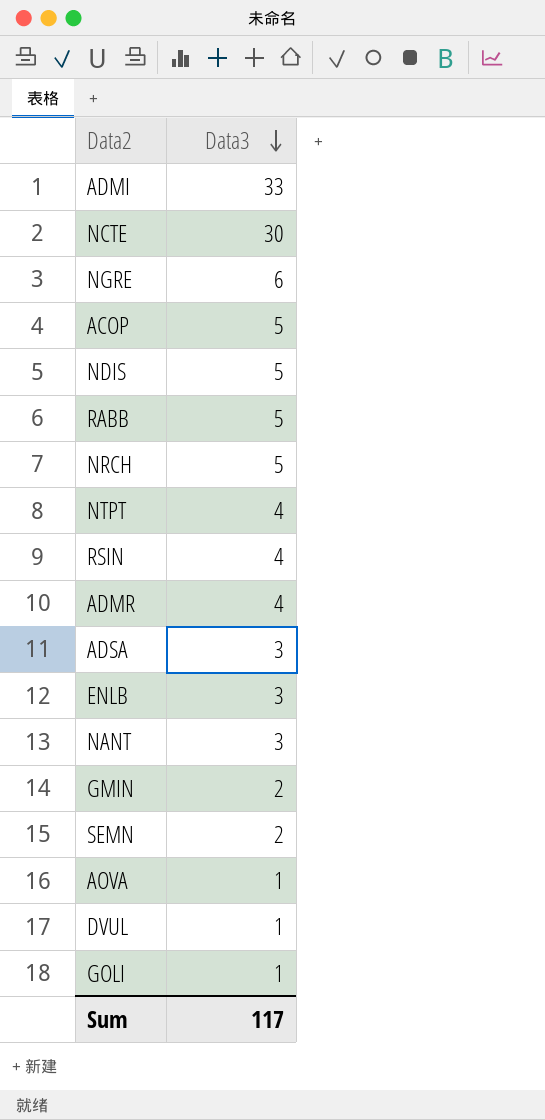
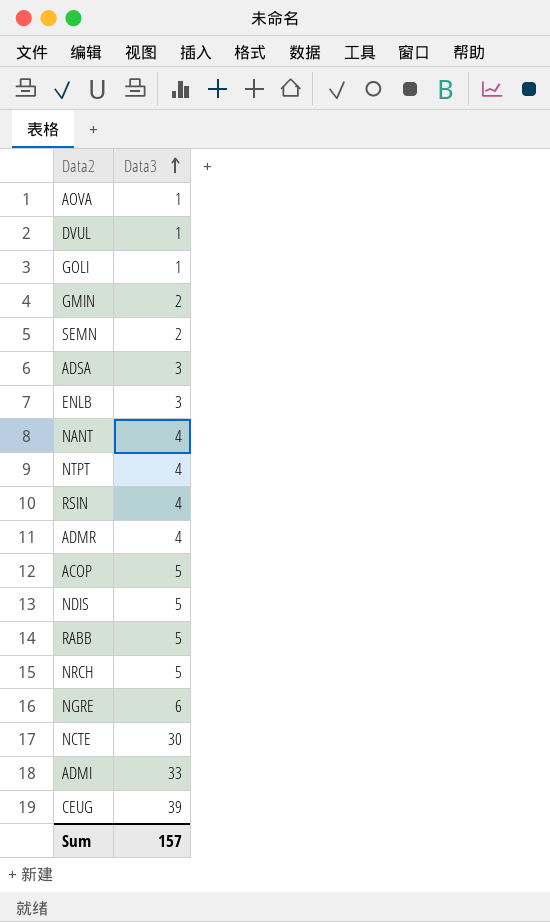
row order: Data3 descending -> Data3 ascending
NANT | Data3: 3 -> 4
row CEUG: none -> 39
Sum | Data3: 117 -> 157

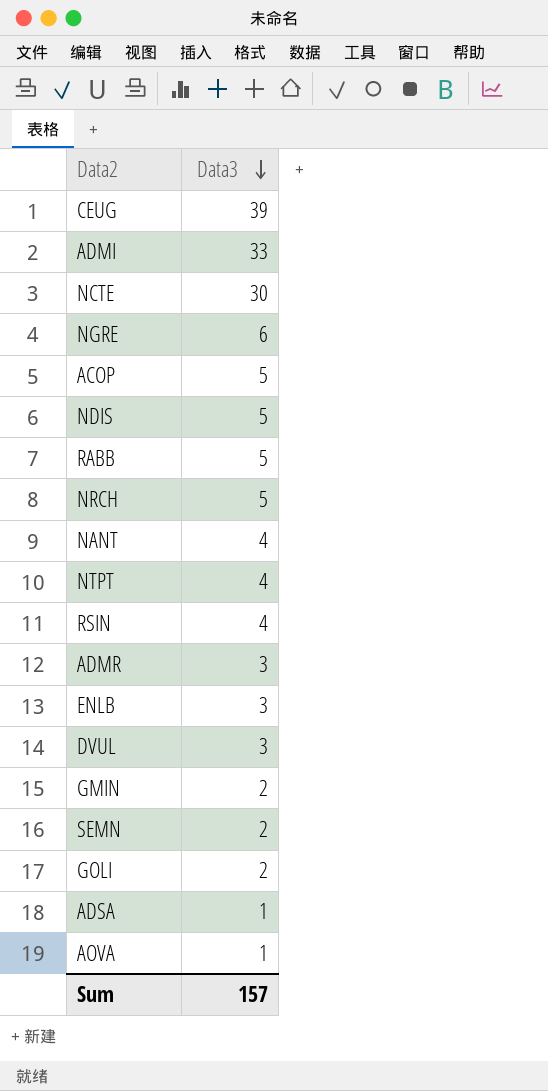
row order: Data3 ascending -> Data3 descending
ADMR | Data3: 4 -> 3
DVUL | Data3: 1 -> 3
GOLI | Data3: 1 -> 2
ADSA | Data3: 3 -> 1

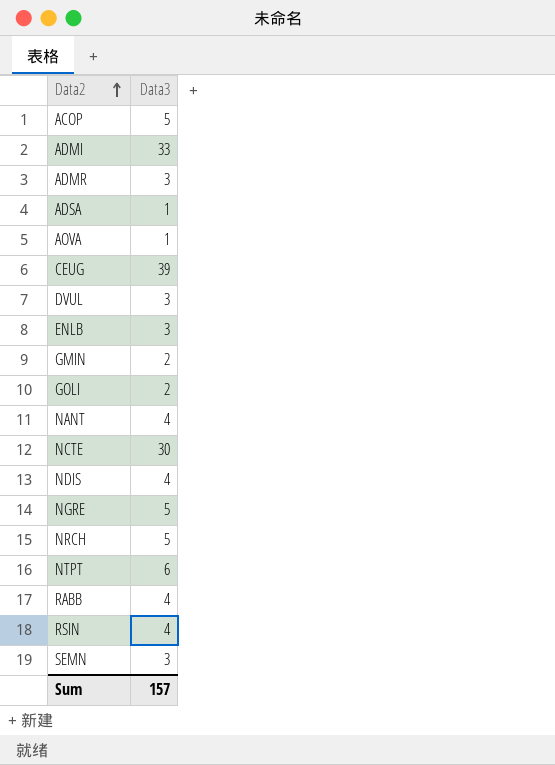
row order: Data3 descending -> Data2 ascending
NDIS | Data3: 5 -> 4
NGRE | Data3: 6 -> 5
NTPT | Data3: 4 -> 6
RABB | Data3: 5 -> 4
SEMN | Data3: 2 -> 3

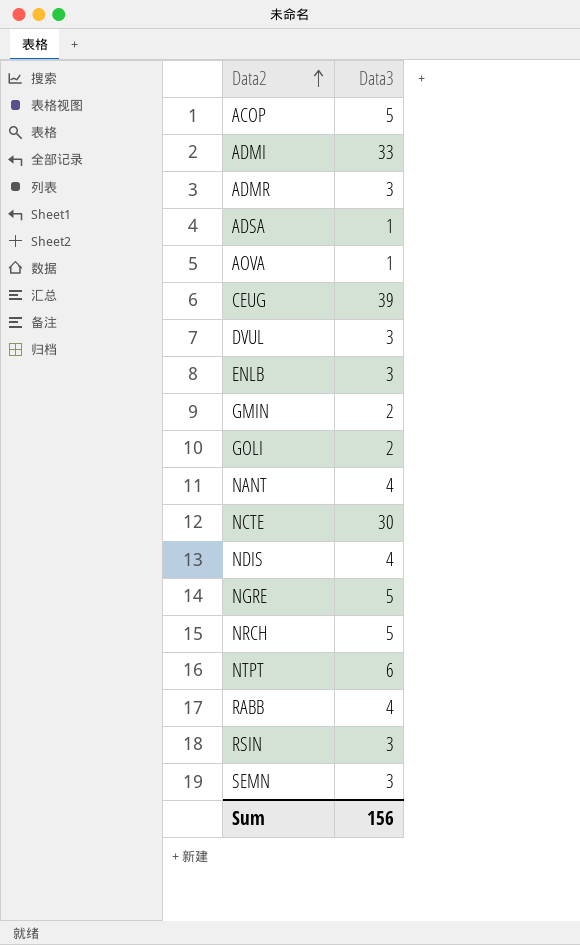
RSIN | Data3: 4 -> 3
Sum | Data3: 157 -> 156

